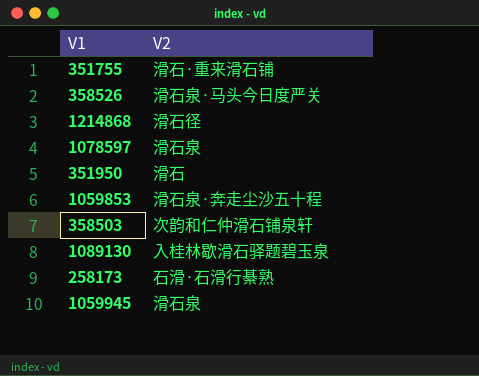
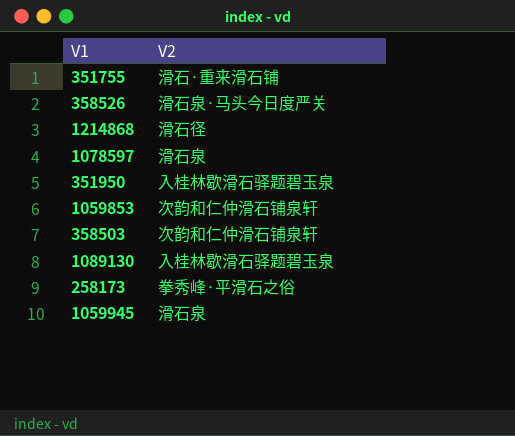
351950 | V2: 滑石 -> 入桂林歇滑石驿题碧玉泉
1059853 | V2: 滑石泉·奔走尘沙五十程 -> 次韵和仁仲滑石铺泉轩
258173 | V2: 石滑·石滑行綦熟 -> 拳秀峰·平滑石之俗

